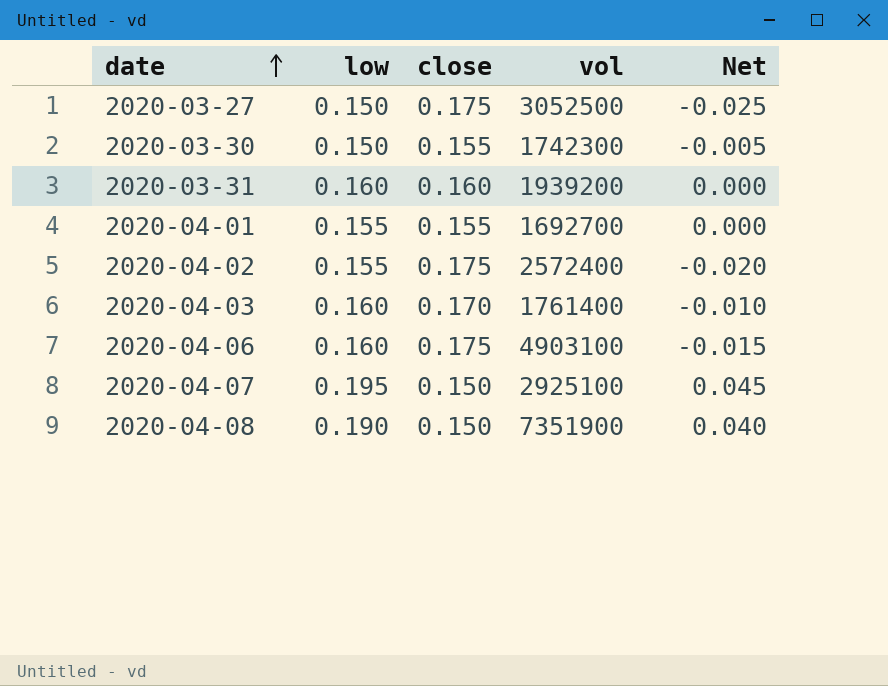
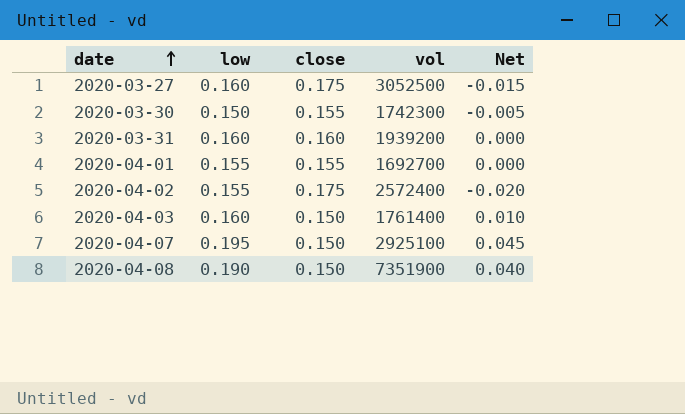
row 2020-04-06: 0.160 | 0.175 | 4903100 | -0.015 -> none
2020-03-27 | low: 0.150 -> 0.160
2020-03-27 | Net: -0.025 -> -0.015
2020-04-03 | close: 0.170 -> 0.150
2020-04-03 | Net: -0.010 -> 0.010

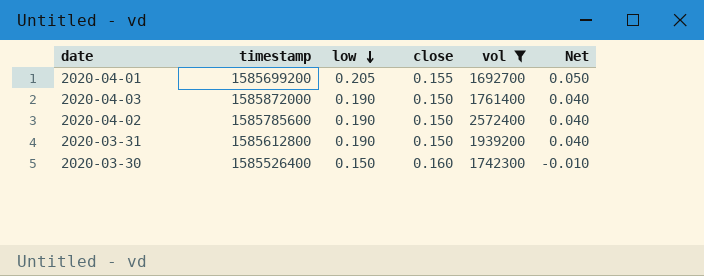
filter: none -> vol <= 2572400
row order: date ascending -> low descending
column timestamp | position: none -> 2
2020-04-01 | low: 0.155 -> 0.205
2020-04-01 | Net: 0.000 -> 0.050
2020-04-03 | low: 0.160 -> 0.190
2020-04-03 | Net: 0.010 -> 0.040
2020-04-02 | low: 0.155 -> 0.190
2020-04-02 | close: 0.175 -> 0.150
2020-04-02 | Net: -0.020 -> 0.040
2020-03-31 | low: 0.160 -> 0.190
2020-03-31 | close: 0.160 -> 0.150
2020-03-31 | Net: 0.000 -> 0.040
2020-03-30 | close: 0.155 -> 0.160
2020-03-30 | Net: -0.005 -> -0.010

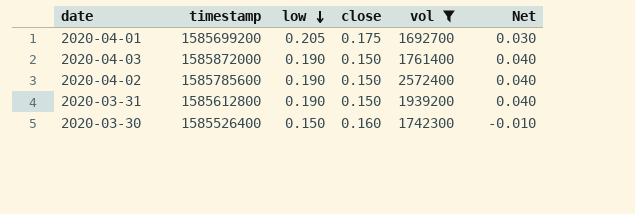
2020-04-01 | close: 0.155 -> 0.175
2020-04-01 | Net: 0.050 -> 0.030

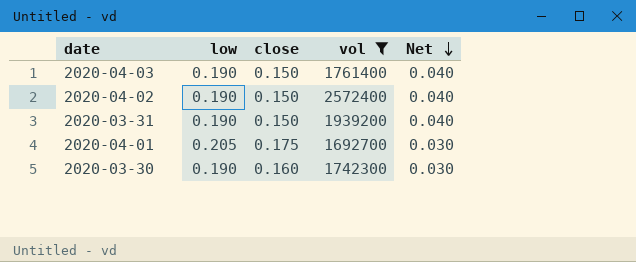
row order: low descending -> Net descending
column timestamp | position: 2 -> none
2020-03-30 | low: 0.150 -> 0.190
2020-03-30 | Net: -0.010 -> 0.030

